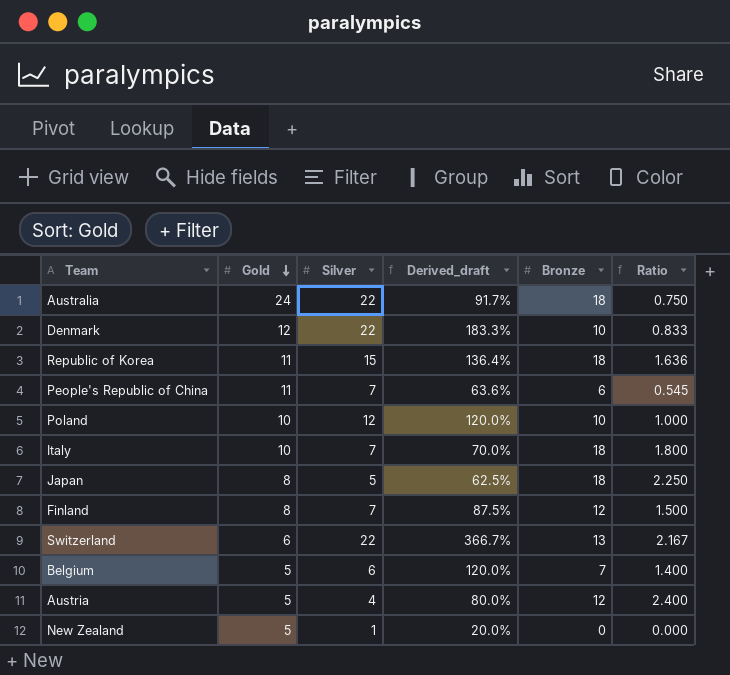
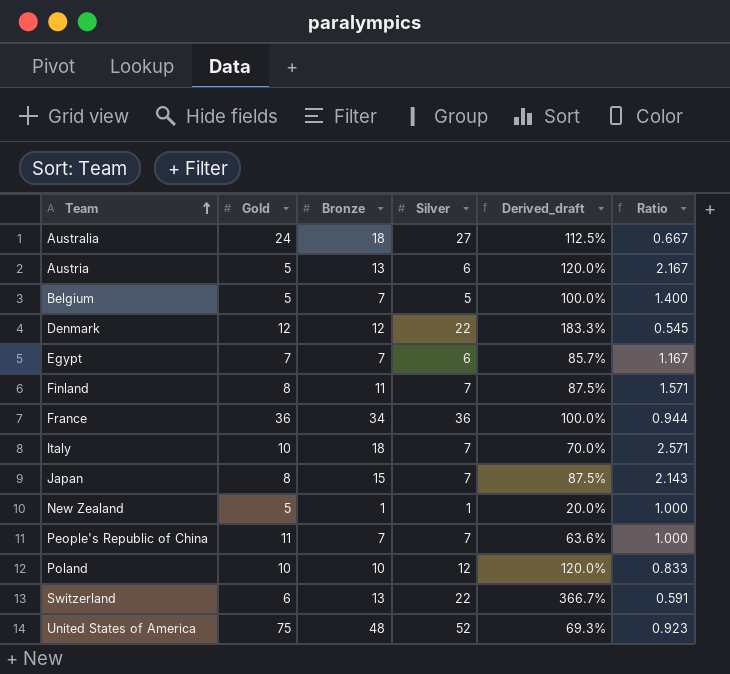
row order: Gold descending -> Team ascending
column Bronze | position: 5 -> 3
column Ratio | formula: [Bronze] / [Gold] -> [Bronze] / [Silver]
row Republic of Korea: 11 | 15 | 136.4% | 18 | 1.636 -> none
Australia | Silver: 22 -> 27
Australia | Derived_draft: 91.7% -> 112.5%
Austria | Bronze: 12 -> 13
Austria | Silver: 4 -> 6
Austria | Derived_draft: 80.0% -> 120.0%
Belgium | Silver: 6 -> 5
Belgium | Derived_draft: 120.0% -> 100.0%
Denmark | Bronze: 10 -> 12
row Egypt: none -> 7 | 7 | 6 | 85.7% | 1.167
Finland | Bronze: 12 -> 11
row France: none -> 36 | 34 | 36 | 100.0% | 0.944
Japan | Bronze: 18 -> 15
Japan | Silver: 5 -> 7
Japan | Derived_draft: 62.5% -> 87.5%
New Zealand | Bronze: 0 -> 1
People's Republic of China | Bronze: 6 -> 7
row United States of America: none -> 75 | 48 | 52 | 69.3% | 0.923

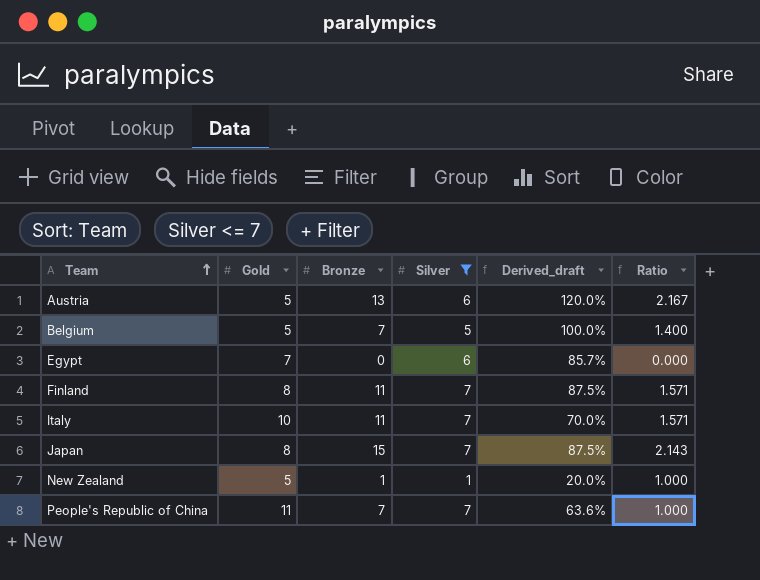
filter: none -> Silver <= 7
Egypt | Bronze: 7 -> 0
Egypt | Ratio: 1.167 -> 0.000
Italy | Bronze: 18 -> 11
Italy | Ratio: 2.571 -> 1.571

